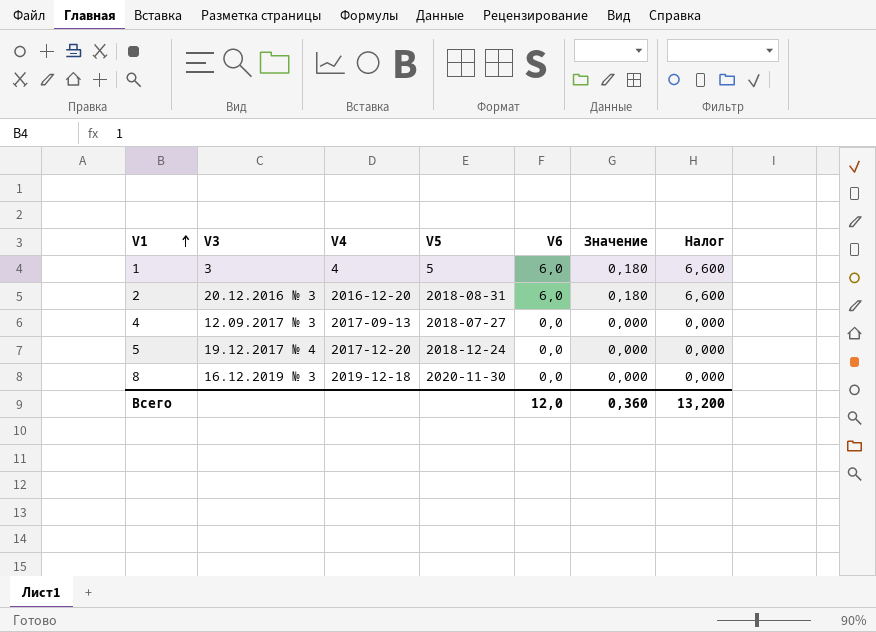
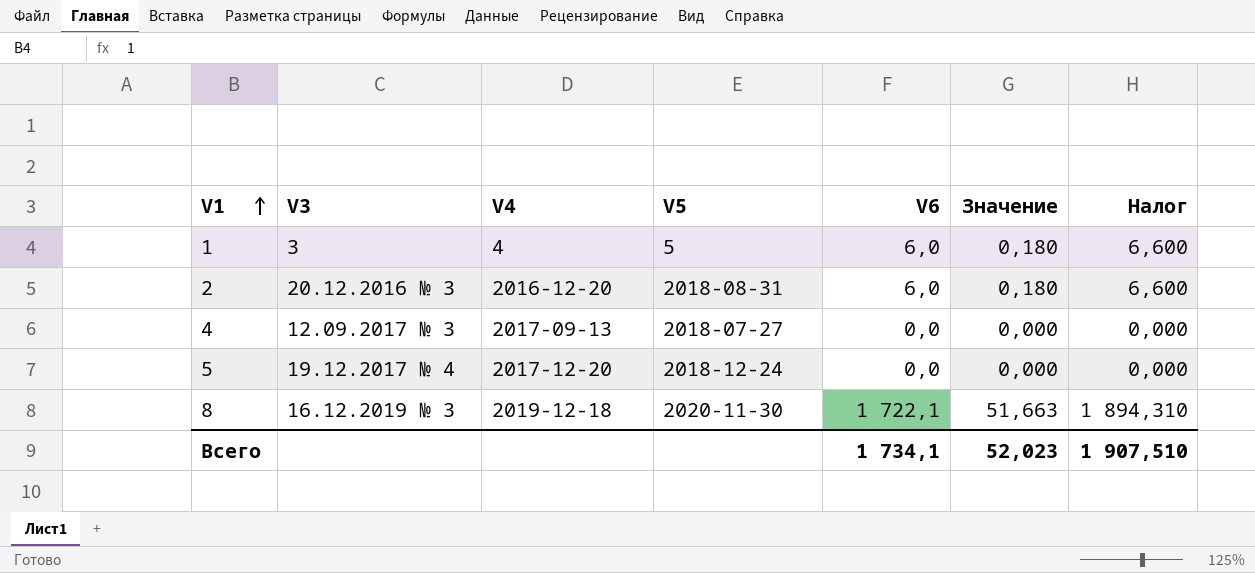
8 | V6: 0,0 -> 1 722,1
8 | Значение: 0,000 -> 51,663
8 | Налог: 0,000 -> 1 894,310
Всего | V6: 12,0 -> 1 734,1
Всего | Значение: 0,360 -> 52,023
Всего | Налог: 13,200 -> 1 907,510

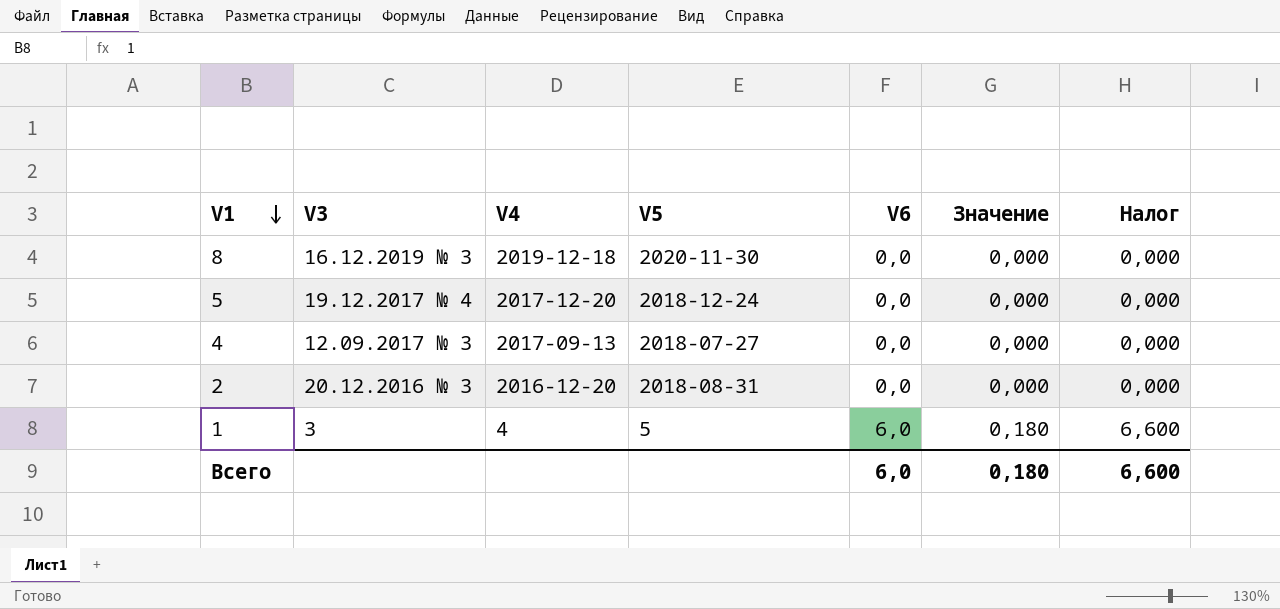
row order: V1 ascending -> V1 descending
8 | V6: 1 722,1 -> 0,0
8 | Значение: 51,663 -> 0,000
8 | Налог: 1 894,310 -> 0,000
2 | V6: 6,0 -> 0,0
2 | Значение: 0,180 -> 0,000
2 | Налог: 6,600 -> 0,000
Всего | V6: 1 734,1 -> 6,0
Всего | Значение: 52,023 -> 0,180
Всего | Налог: 1 907,510 -> 6,600

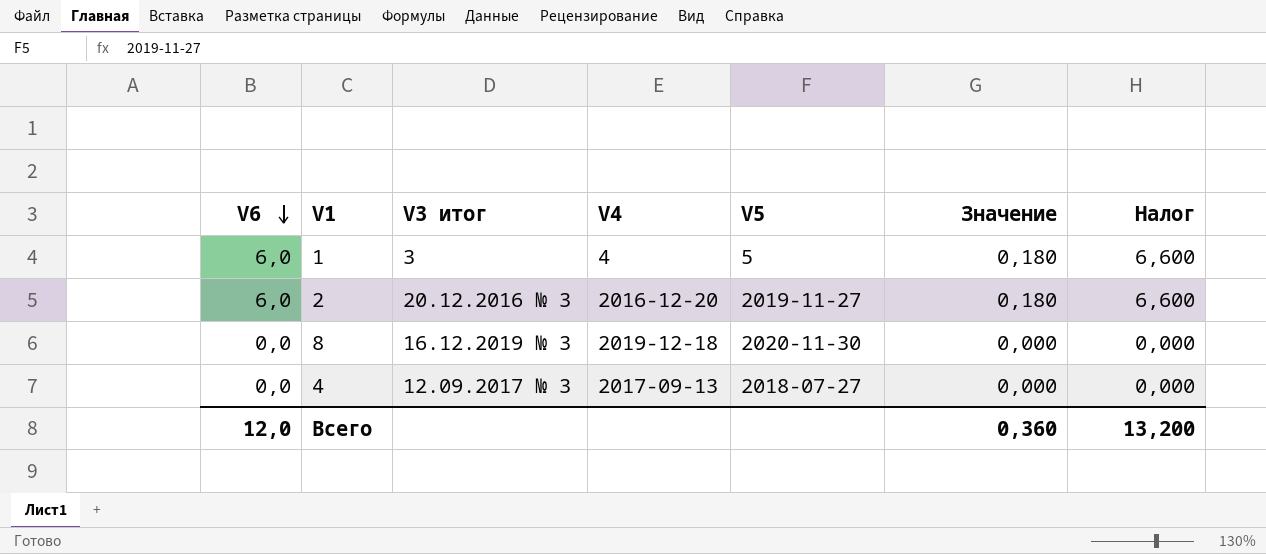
row order: V1 descending -> V6 descending
column V6 | position: 5 -> 1
column name: V3 -> V3 итог
row 5: 19.12.2017 № 4 | 2017-12-20 | 2018-12-24 | 0,0 | 0,000 | 0,000 -> none
2 | V6: 0,0 -> 6,0
2 | V5: 2018-08-31 -> 2019-11-27
2 | Значение: 0,000 -> 0,180
2 | Налог: 0,000 -> 6,600
Всего | V6: 6,0 -> 12,0
Всего | Значение: 0,180 -> 0,360
Всего | Налог: 6,600 -> 13,200

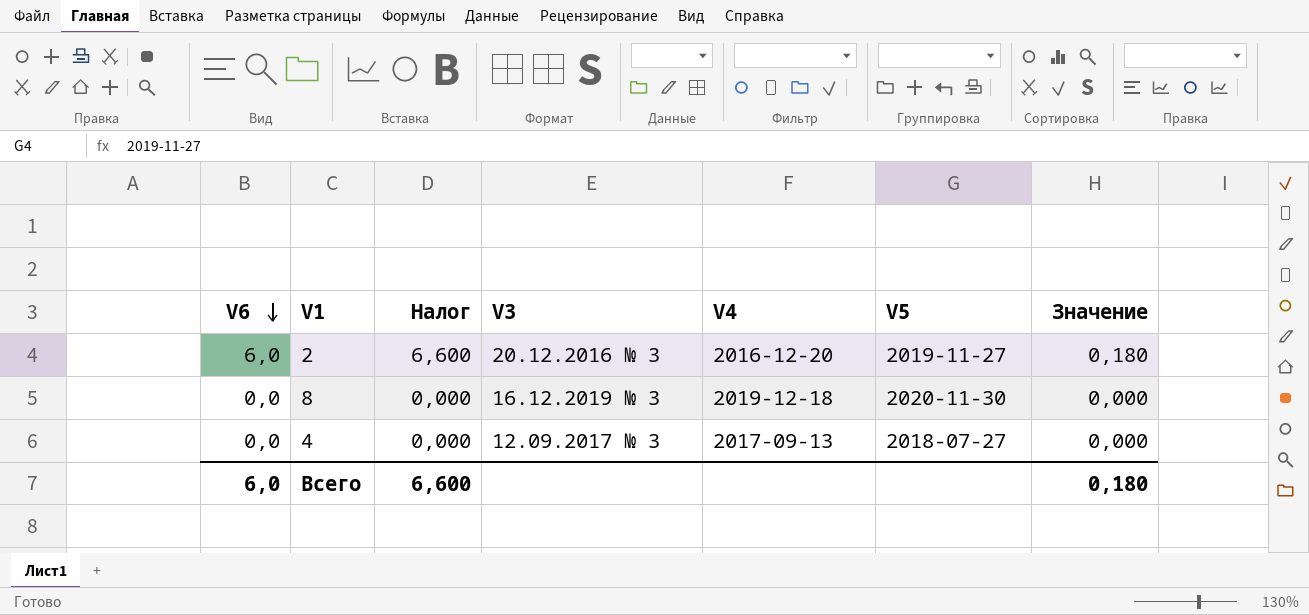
column Налог | position: 7 -> 3
column name: V3 итог -> V3
row 1: 6,0 | 3 | 4 | 5 | 0,180 | 6,600 -> none
Всего | V6: 12,0 -> 6,0
Всего | Налог: 13,200 -> 6,600
Всего | Значение: 0,360 -> 0,180

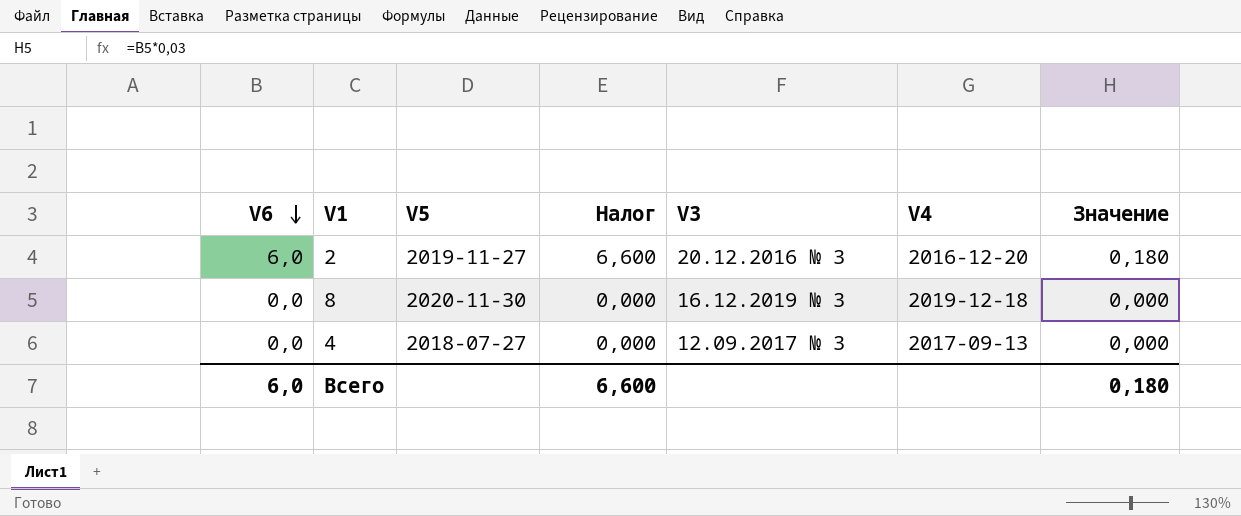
column V5 | position: 6 -> 3

